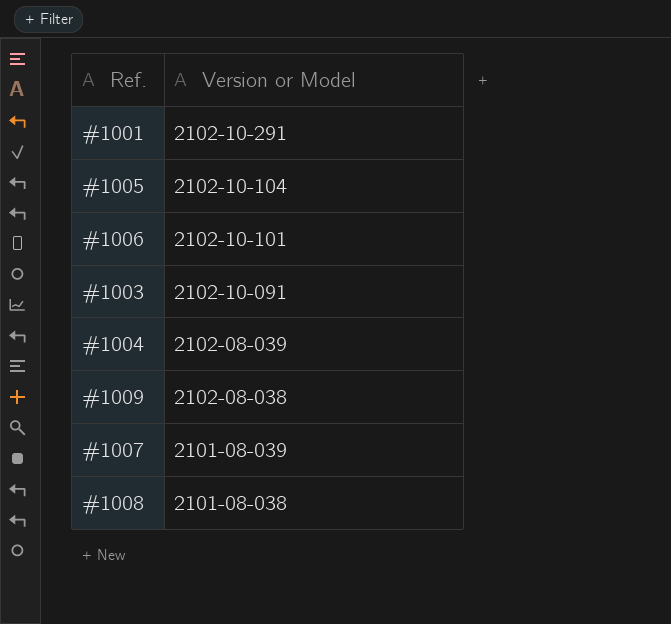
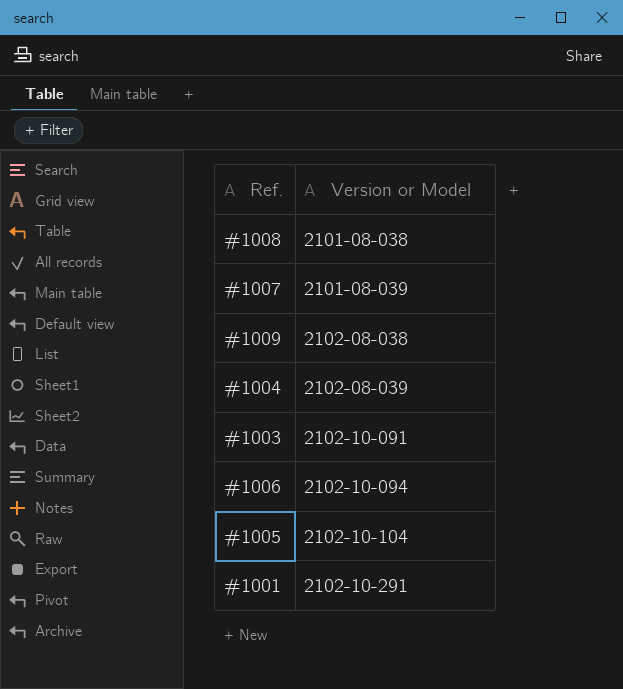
row order: Version or Model descending -> Version or Model ascending
#1006 | Version or Model: 2102-10-101 -> 2102-10-094

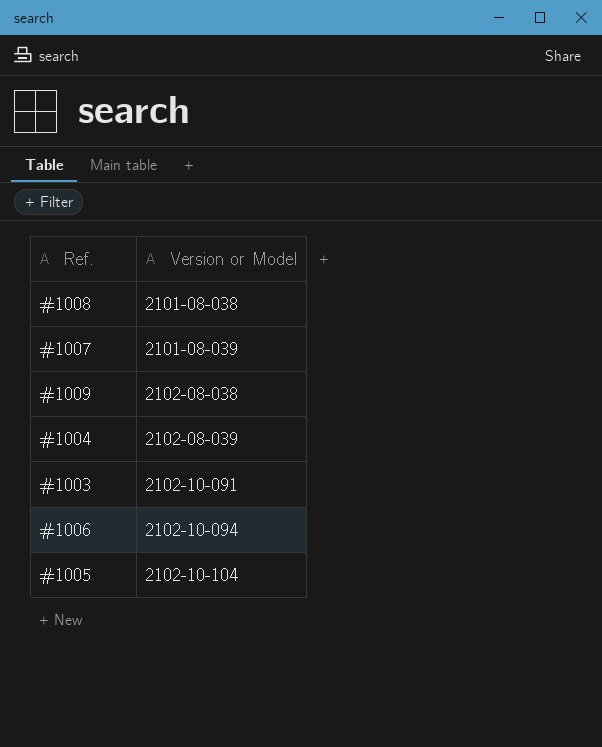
row #1001: 2102-10-291 -> none

